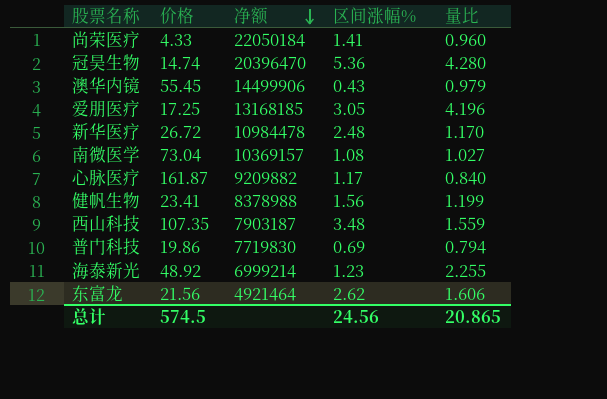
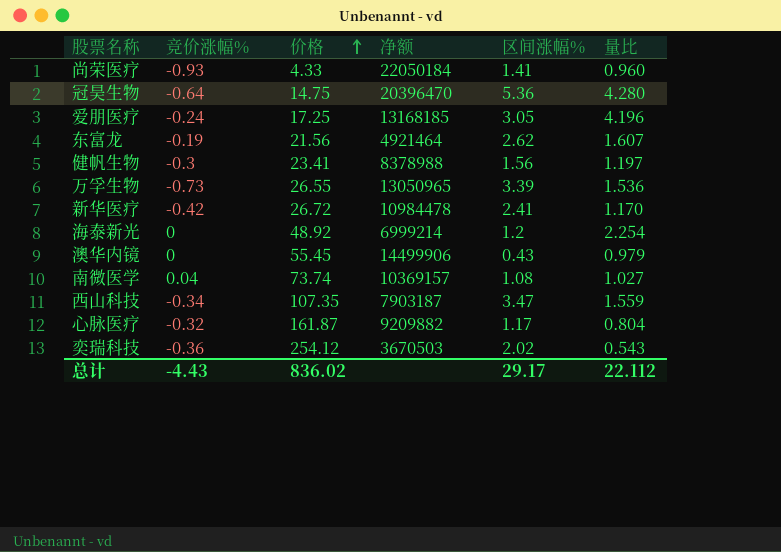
row order: 净额 descending -> 价格 ascending
column 竞价涨幅% | position: none -> 2
row 普门科技: 19.86 | 7719830 | 0.69 | 0.794 -> none
冠昊生物 | 价格: 14.74 -> 14.75
东富龙 | 量比: 1.606 -> 1.607
健帆生物 | 量比: 1.199 -> 1.197
row 万孚生物: none -> -0.73 | 26.55 | 13050965 | 3.39 | 1.536
新华医疗 | 区间涨幅%: 2.48 -> 2.41
海泰新光 | 区间涨幅%: 1.23 -> 1.2
海泰新光 | 量比: 2.255 -> 2.254
南微医学 | 价格: 73.04 -> 73.74
西山科技 | 区间涨幅%: 3.48 -> 3.47
心脉医疗 | 量比: 0.840 -> 0.804
row 奕瑞科技: none -> -0.36 | 254.12 | 3670503 | 2.02 | 0.543
总计 | 价格: 574.5 -> 836.02
总计 | 区间涨幅%: 24.56 -> 29.17
总计 | 量比: 20.865 -> 22.112

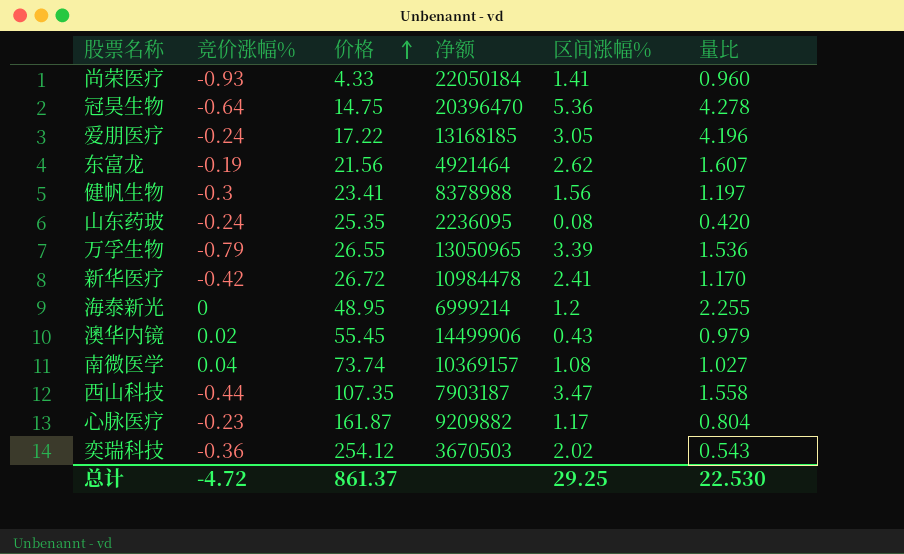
冠昊生物 | 量比: 4.280 -> 4.278
爱朋医疗 | 价格: 17.25 -> 17.22
row 山东药玻: none -> -0.24 | 25.35 | 2236095 | 0.08 | 0.420
万孚生物 | 竞价涨幅%: -0.73 -> -0.79
海泰新光 | 价格: 48.92 -> 48.95
海泰新光 | 量比: 2.254 -> 2.255
澳华内镜 | 竞价涨幅%: 0 -> 0.02
西山科技 | 竞价涨幅%: -0.34 -> -0.44
西山科技 | 量比: 1.559 -> 1.558
心脉医疗 | 竞价涨幅%: -0.32 -> -0.23
总计 | 竞价涨幅%: -4.43 -> -4.72
总计 | 价格: 836.02 -> 861.37
总计 | 区间涨幅%: 29.17 -> 29.25
总计 | 量比: 22.112 -> 22.530

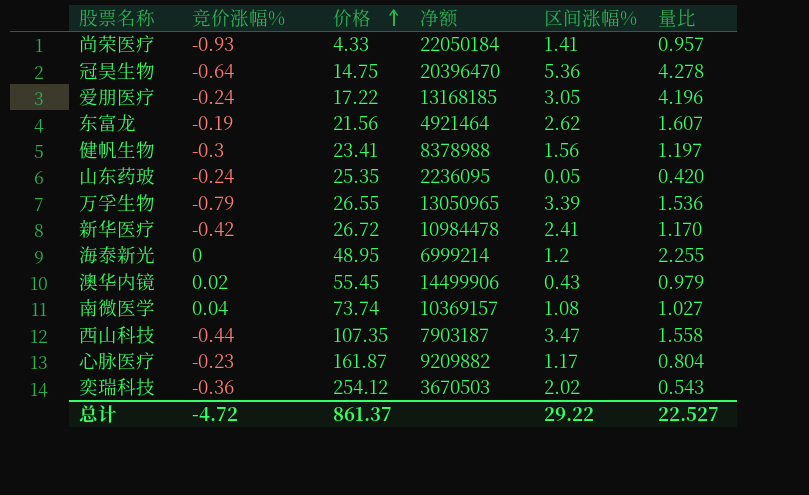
尚荣医疗 | 量比: 0.960 -> 0.957
山东药玻 | 区间涨幅%: 0.08 -> 0.05
总计 | 区间涨幅%: 29.25 -> 29.22
总计 | 量比: 22.530 -> 22.527

